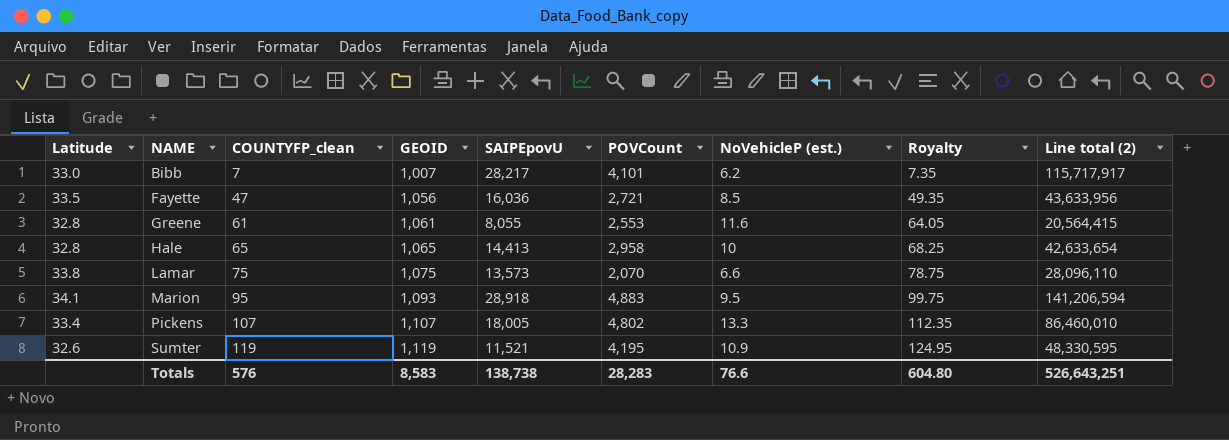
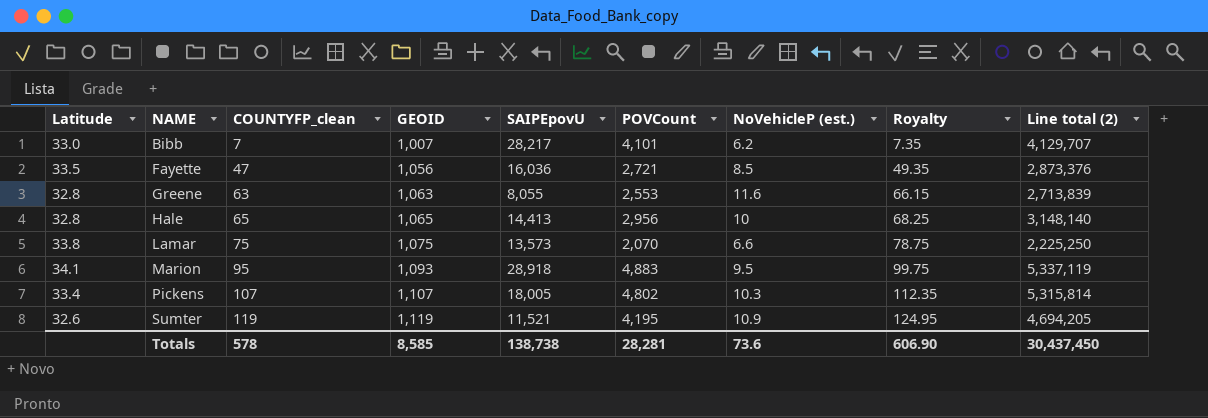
column Line total (2) | formula: [SAIPEpovU] * [POVCount] -> [GEOID] * [POVCount]
Greene | COUNTYFP_clean: 61 -> 63
Greene | GEOID: 1,061 -> 1,063
Greene | Royalty: 64.05 -> 66.15
Hale | POVCount: 2,958 -> 2,956
Pickens | NoVehicleP (est.): 13.3 -> 10.3
Totals | COUNTYFP_clean: 576 -> 578
Totals | GEOID: 8,583 -> 8,585
Totals | POVCount: 28,283 -> 28,281
Totals | NoVehicleP (est.): 76.6 -> 73.6
Totals | Royalty: 604.80 -> 606.90
Totals | Line total (2): 526,643,251 -> 30,437,450

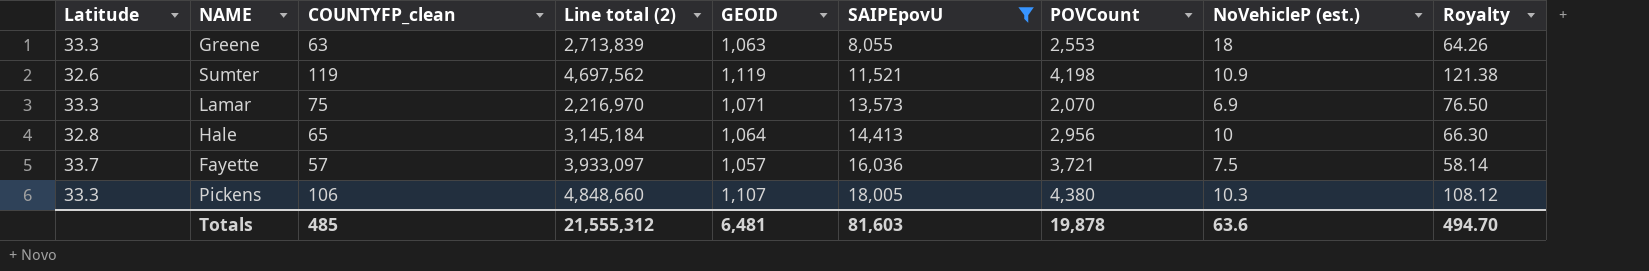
filter: none -> SAIPEpovU <= 18,005
row order: NAME ascending -> SAIPEpovU ascending
column Line total (2) | position: 9 -> 4
column Royalty | formula: [COUNTYFP_clean] * 1.05 -> [COUNTYFP_clean] * 1.02
Greene | Latitude: 32.8 -> 33.3
Greene | NoVehicleP (est.): 11.6 -> 18
Sumter | Line total (2): 4,694,205 -> 4,697,562
Sumter | POVCount: 4,195 -> 4,198
Lamar | Latitude: 33.8 -> 33.3
Lamar | Line total (2): 2,225,250 -> 2,216,970
Lamar | GEOID: 1,075 -> 1,071
Lamar | NoVehicleP (est.): 6.6 -> 6.9
Hale | Line total (2): 3,148,140 -> 3,145,184
Hale | GEOID: 1,065 -> 1,064
Fayette | Latitude: 33.5 -> 33.7
Fayette | COUNTYFP_clean: 47 -> 57
Fayette | Line total (2): 2,873,376 -> 3,933,097
Fayette | GEOID: 1,056 -> 1,057
Fayette | POVCount: 2,721 -> 3,721
Fayette | NoVehicleP (est.): 8.5 -> 7.5
Pickens | Latitude: 33.4 -> 33.3
Pickens | COUNTYFP_clean: 107 -> 106
Pickens | Line total (2): 5,315,814 -> 4,848,660
Pickens | POVCount: 4,802 -> 4,380
Totals | COUNTYFP_clean: 578 -> 485
Totals | Line total (2): 30,437,450 -> 21,555,312
Totals | GEOID: 8,585 -> 6,481
Totals | SAIPEpovU: 138,738 -> 81,603
Totals | POVCount: 28,281 -> 19,878
Totals | NoVehicleP (est.): 73.6 -> 63.6
Totals | Royalty: 606.90 -> 494.70

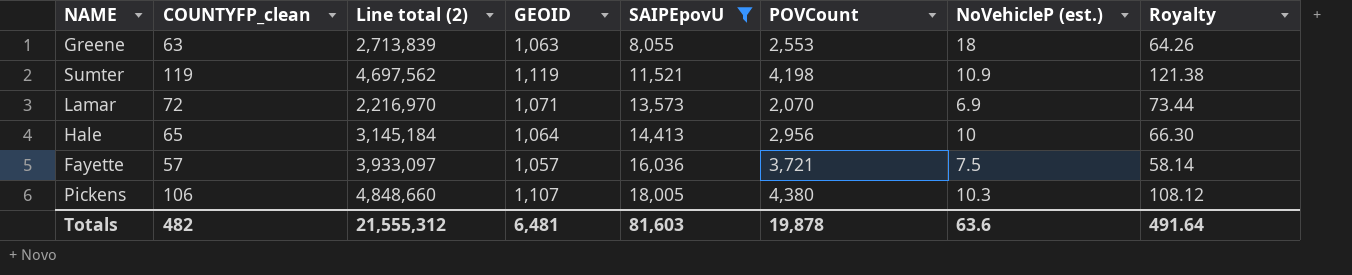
column Latitude | position: 1 -> none
Lamar | COUNTYFP_clean: 75 -> 72
Lamar | Royalty: 76.50 -> 73.44
Totals | COUNTYFP_clean: 485 -> 482
Totals | Royalty: 494.70 -> 491.64

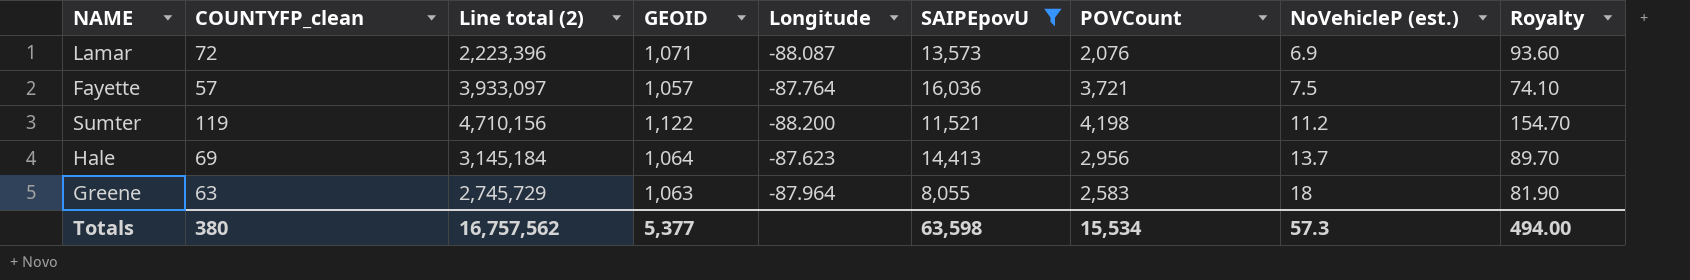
row order: SAIPEpovU ascending -> NoVehicleP (est.) ascending
column Longitude | position: none -> 5
column Royalty | formula: [COUNTYFP_clean] * 1.02 -> [COUNTYFP_clean] * 1.3
row Pickens: 106 | 4,848,660 | 1,107 | 18,005 | 4,380 | 10.3 | 108.12 -> none
Lamar | Line total (2): 2,216,970 -> 2,223,396
Lamar | POVCount: 2,070 -> 2,076
Sumter | Line total (2): 4,697,562 -> 4,710,156
Sumter | GEOID: 1,119 -> 1,122
Sumter | NoVehicleP (est.): 10.9 -> 11.2
Hale | COUNTYFP_clean: 65 -> 69
Hale | NoVehicleP (est.): 10 -> 13.7
Greene | Line total (2): 2,713,839 -> 2,745,729
Greene | POVCount: 2,553 -> 2,583
Totals | COUNTYFP_clean: 482 -> 380
Totals | Line total (2): 21,555,312 -> 16,757,562
Totals | GEOID: 6,481 -> 5,377
Totals | SAIPEpovU: 81,603 -> 63,598
Totals | POVCount: 19,878 -> 15,534
Totals | NoVehicleP (est.): 63.6 -> 57.3
Totals | Royalty: 491.64 -> 494.00

